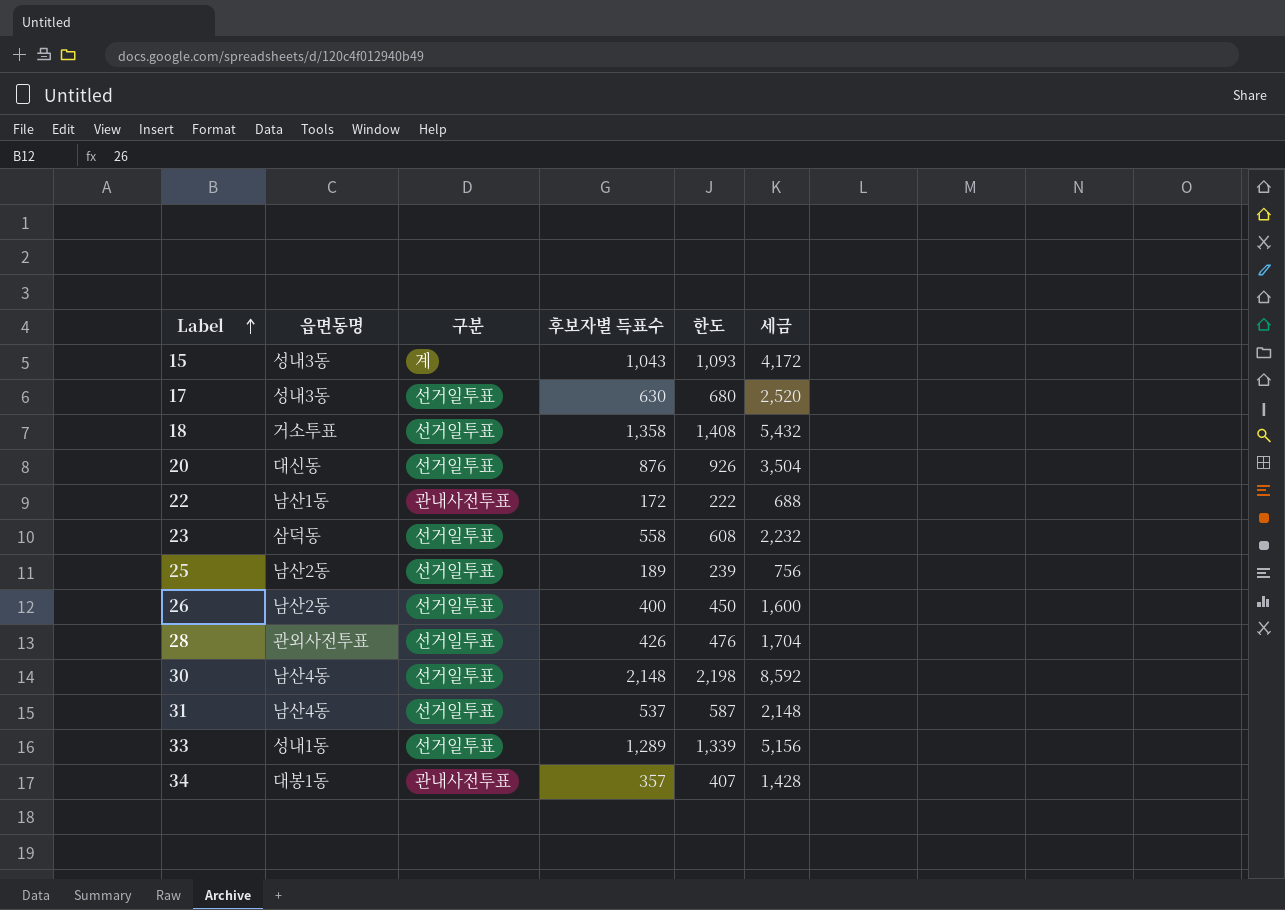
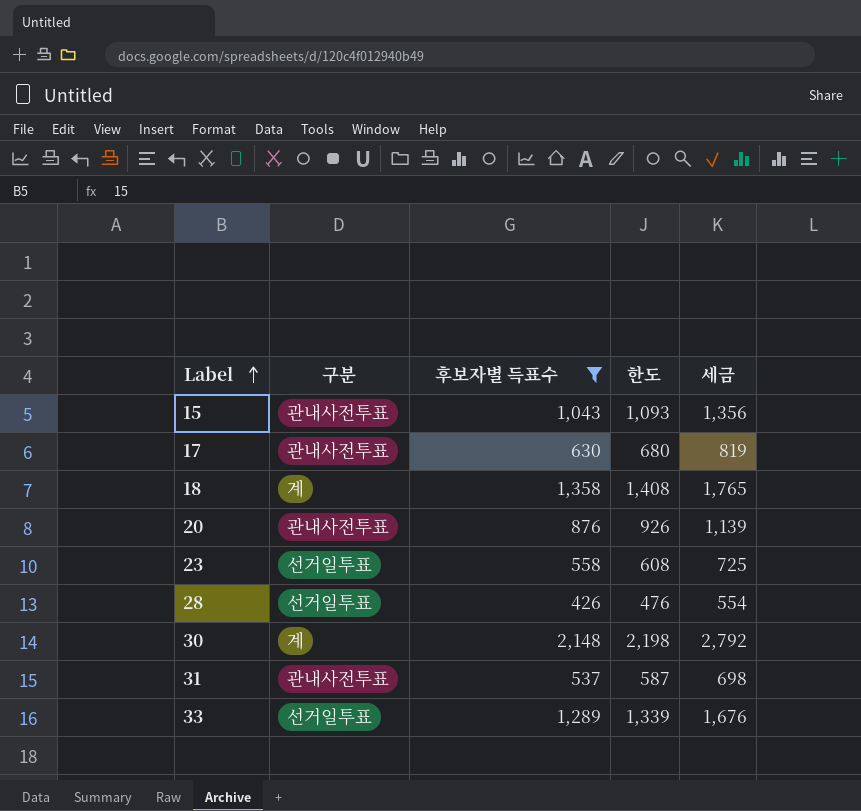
filter: none -> 후보자별 득표수 >= 426
column 읍면동명 | position: 2 -> none
column 세금 | formula: [후보자별 득표수] * 4 -> [후보자별 득표수] * 1.3
15 | 구분: 계 -> 관내사전투표
17 | 구분: 선거일투표 -> 관내사전투표
18 | 구분: 선거일투표 -> 계
20 | 구분: 선거일투표 -> 관내사전투표
30 | 구분: 선거일투표 -> 계
31 | 구분: 선거일투표 -> 관내사전투표

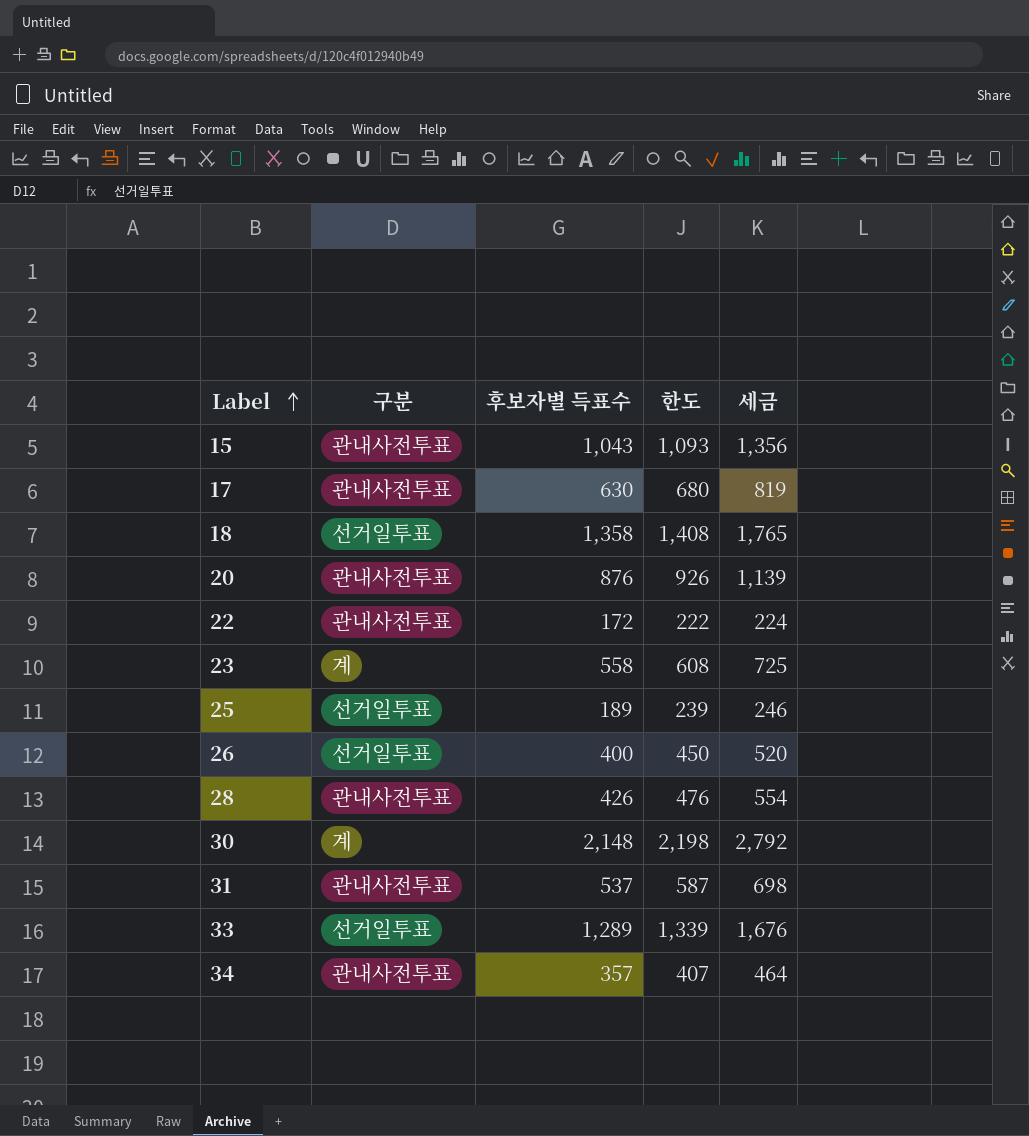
filter: 후보자별 득표수 >= 426 -> none
18 | 구분: 계 -> 선거일투표
23 | 구분: 선거일투표 -> 계
28 | 구분: 선거일투표 -> 관내사전투표

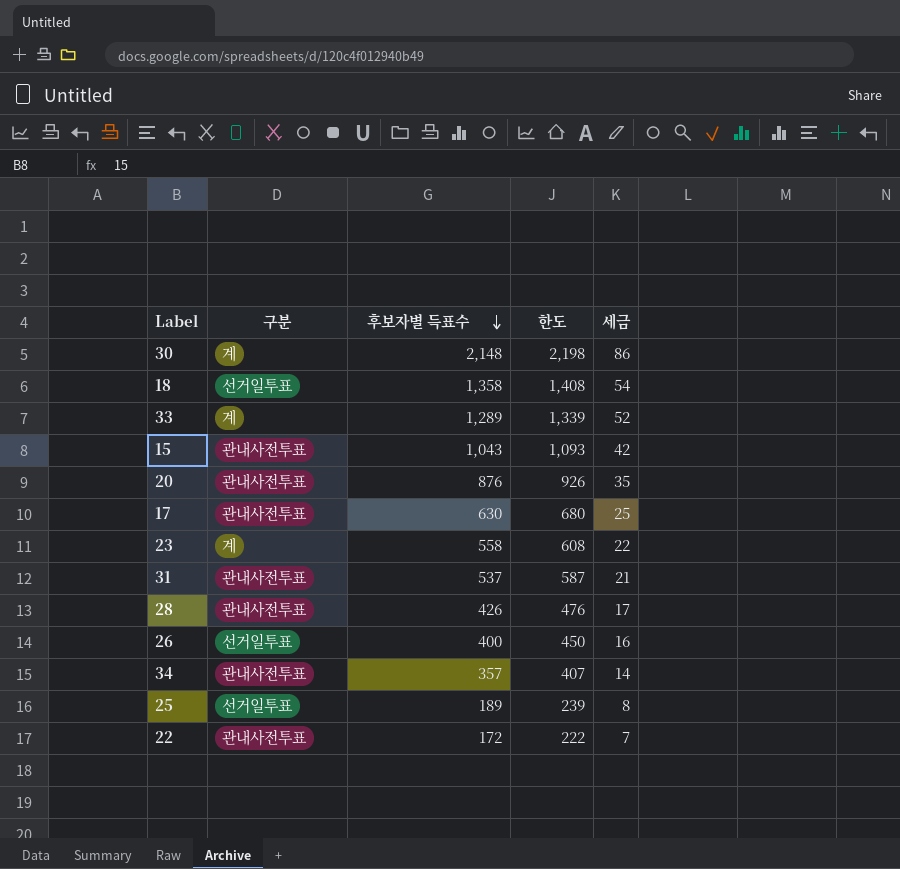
row order: Label ascending -> 후보자별 득표수 descending
column 세금 | formula: [후보자별 득표수] * 1.3 -> [후보자별 득표수] * 0.04
33 | 구분: 선거일투표 -> 계

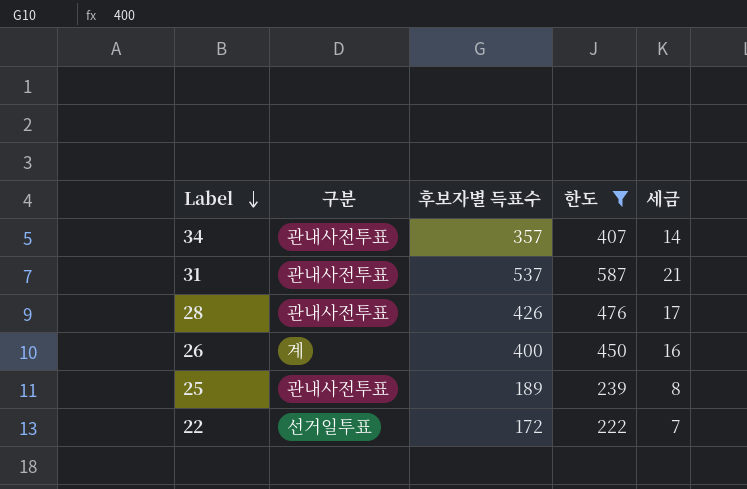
filter: none -> 한도 <= 587
row order: 후보자별 득표수 descending -> Label descending
26 | 구분: 선거일투표 -> 계
25 | 구분: 선거일투표 -> 관내사전투표
22 | 구분: 관내사전투표 -> 선거일투표

